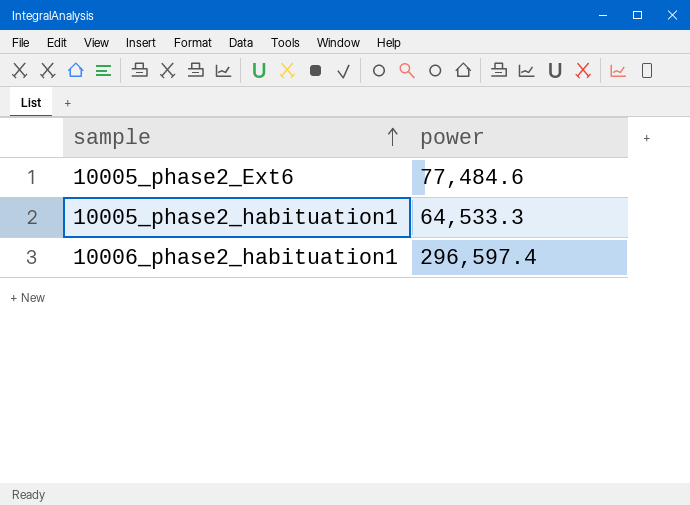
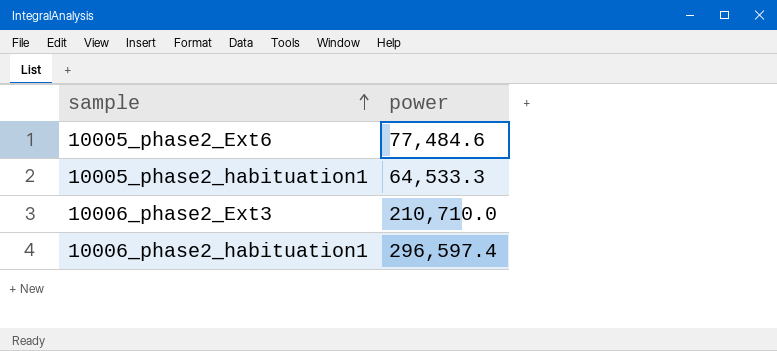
row 10006_phase2_Ext3: none -> 210,710.0

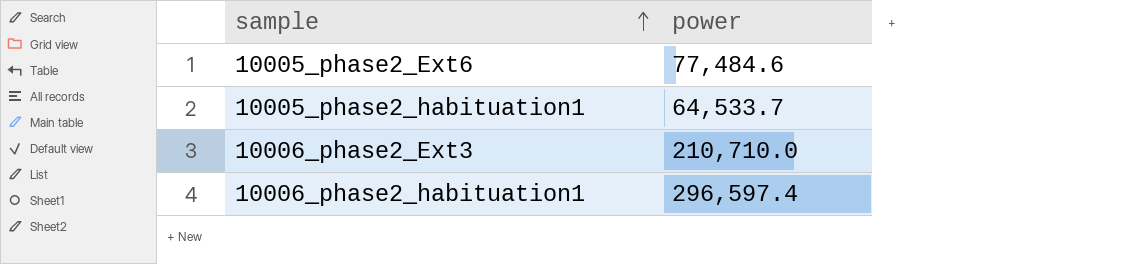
10005_phase2_habituation1 | power: 64,533.3 -> 64,533.7

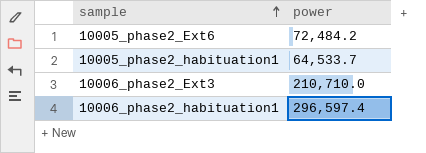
10005_phase2_Ext6 | power: 77,484.6 -> 72,484.2

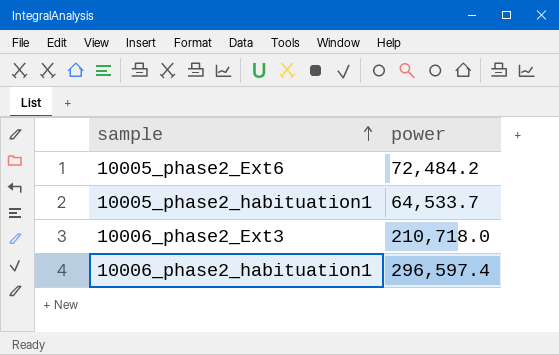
10006_phase2_Ext3 | power: 210,710.0 -> 210,718.0

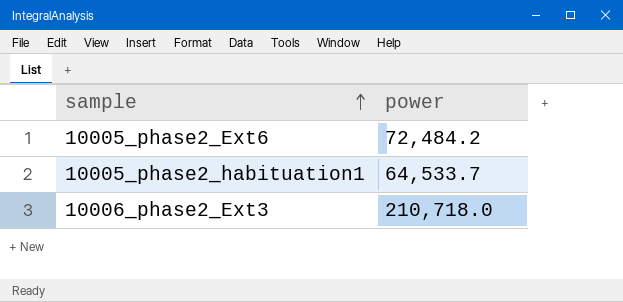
row 10006_phase2_habituation1: 296,597.4 -> none

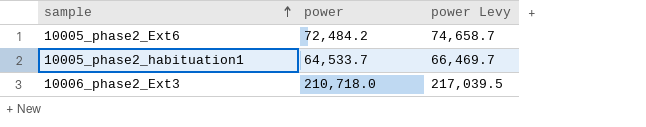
column power Levy | formula: none -> [power] * 1.03

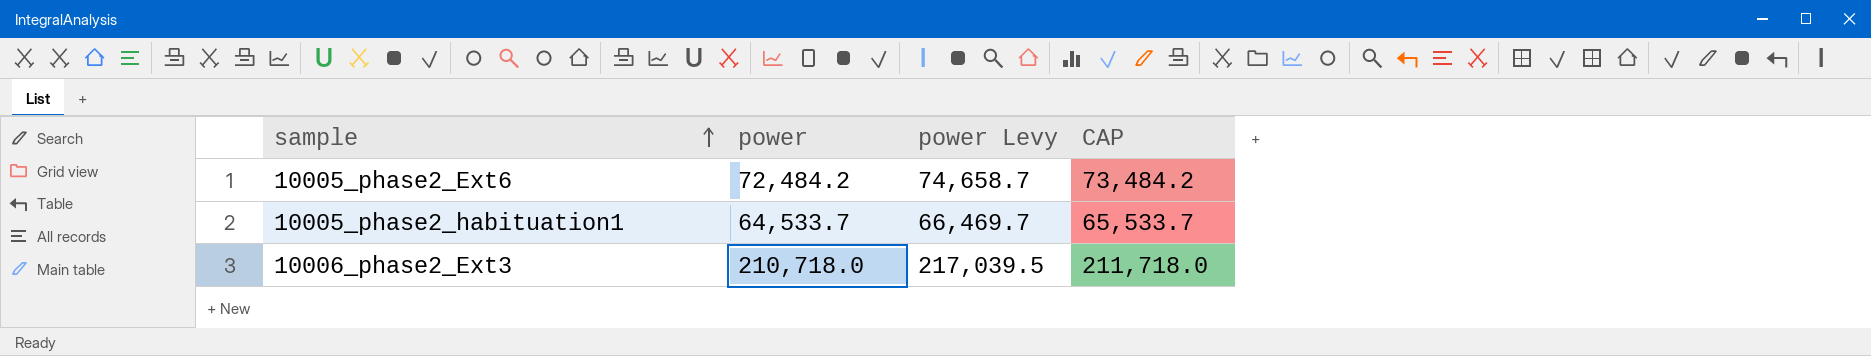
column CAP | formula: none -> [power] + 1000

